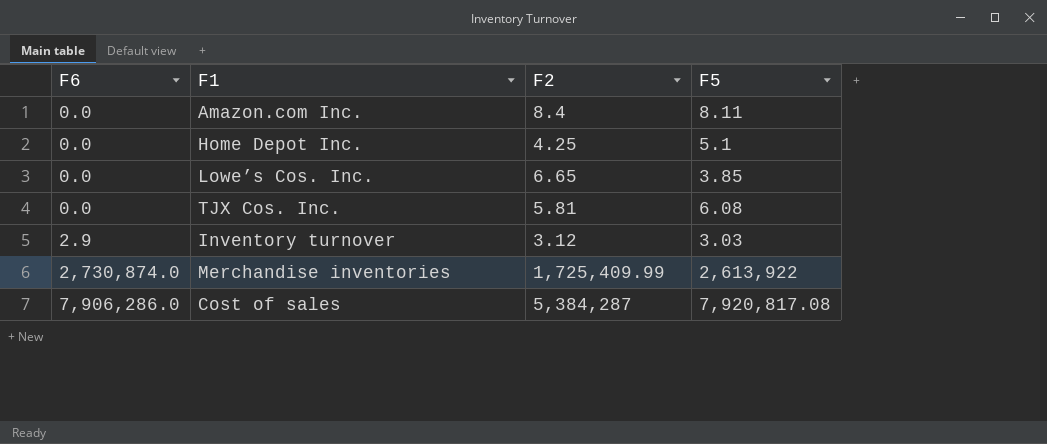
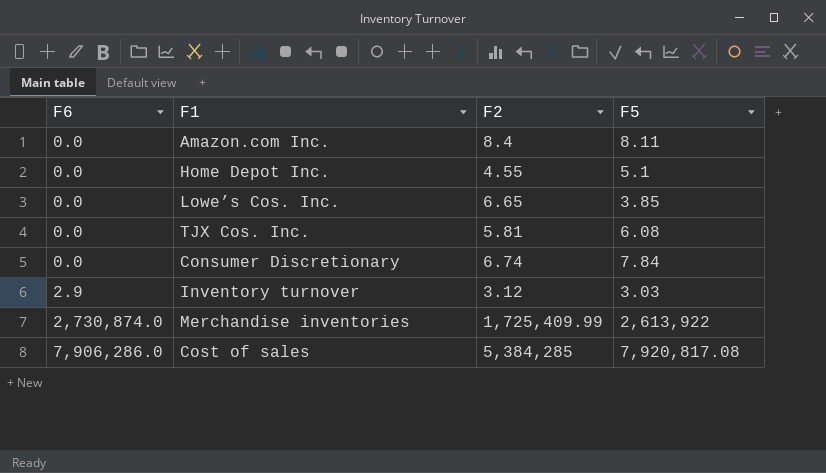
Home Depot Inc. | F2: 4.25 -> 4.55
row Consumer Discretionary: none -> 0.0 | 6.74 | 7.84
Cost of sales | F2: 5,384,287 -> 5,384,285

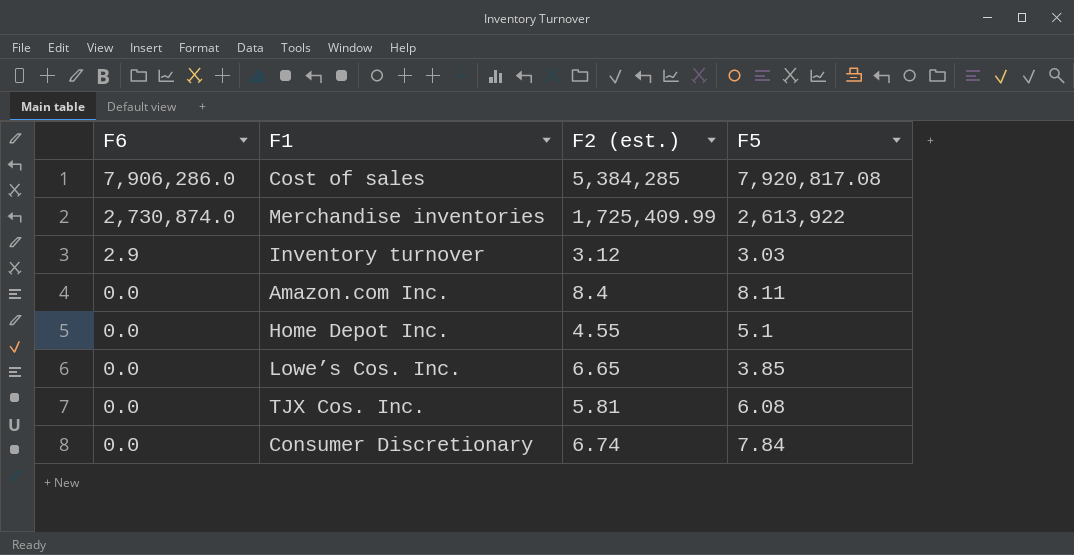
row order: F6 ascending -> F6 descending
column name: F2 -> F2 (est.)

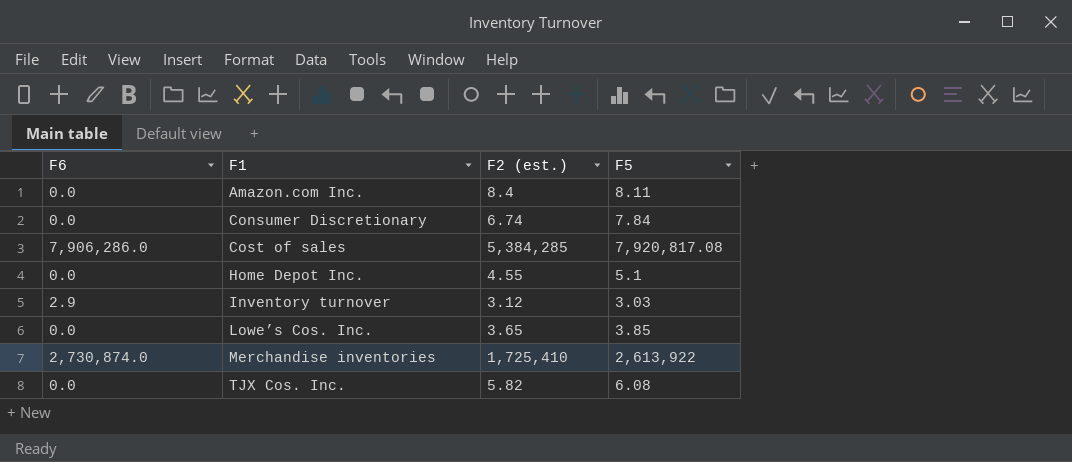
row order: F6 descending -> F1 ascending
Lowe’s Cos. Inc. | F2 (est.): 6.65 -> 3.65
Merchandise inventories | F2 (est.): 1,725,409.99 -> 1,725,410
TJX Cos. Inc. | F2 (est.): 5.81 -> 5.82

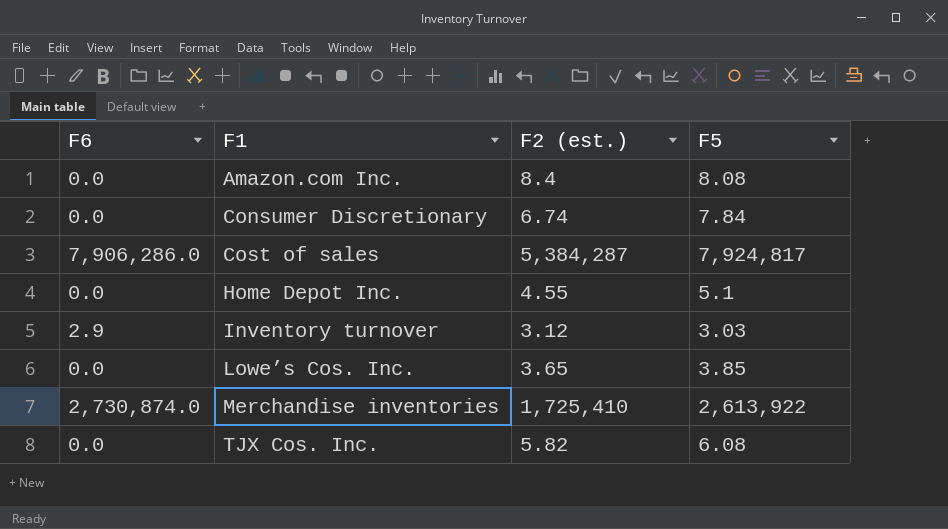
Amazon.com Inc. | F5: 8.11 -> 8.08
Cost of sales | F2 (est.): 5,384,285 -> 5,384,287
Cost of sales | F5: 7,920,817.08 -> 7,924,817

